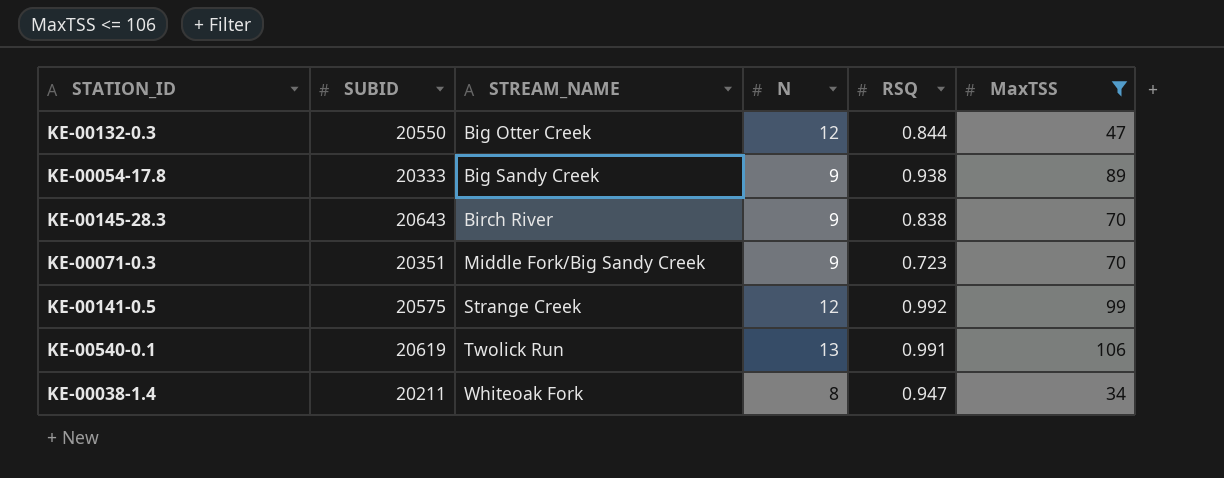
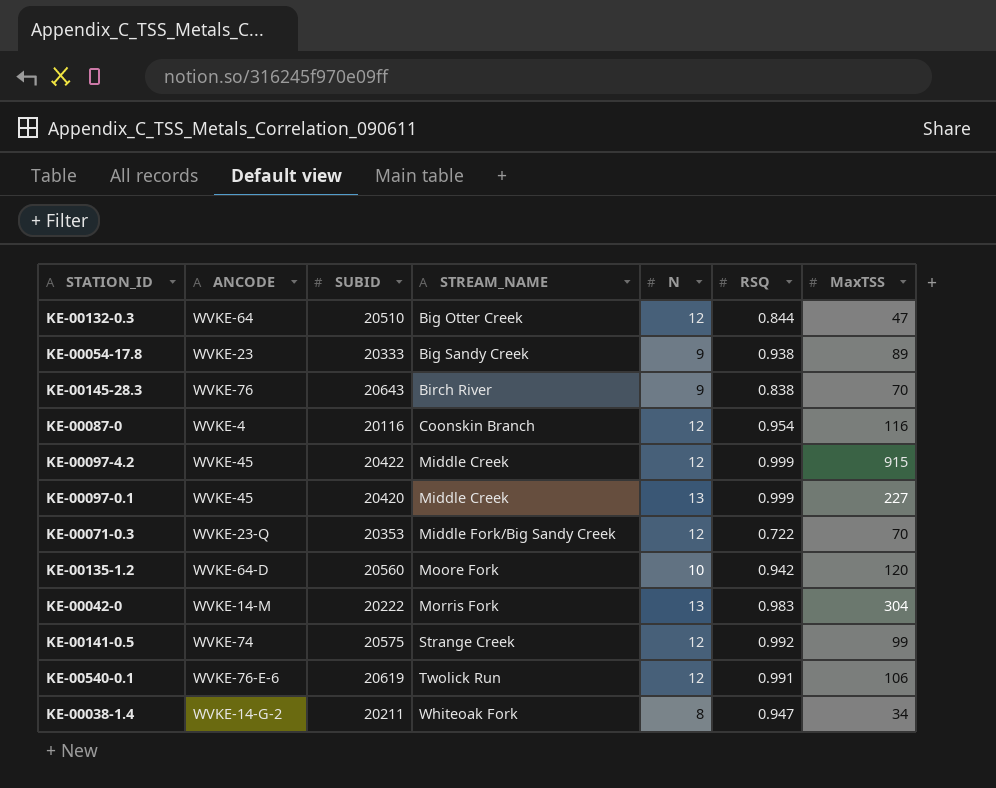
filter: MaxTSS <= 106 -> none
column ANCODE | position: none -> 2
KE-00132-0.3 | SUBID: 20550 -> 20510
KE-00071-0.3 | SUBID: 20351 -> 20353
KE-00071-0.3 | N: 9 -> 12
KE-00071-0.3 | RSQ: 0.723 -> 0.722
KE-00540-0.1 | N: 13 -> 12

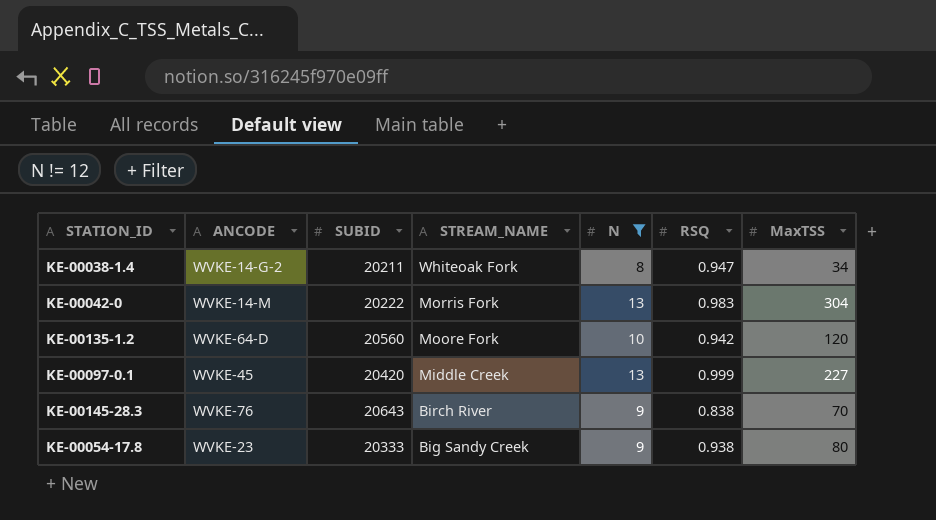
filter: none -> N != 12
row order: STREAM_NAME ascending -> STREAM_NAME descending
KE-00054-17.8 | MaxTSS: 89 -> 80

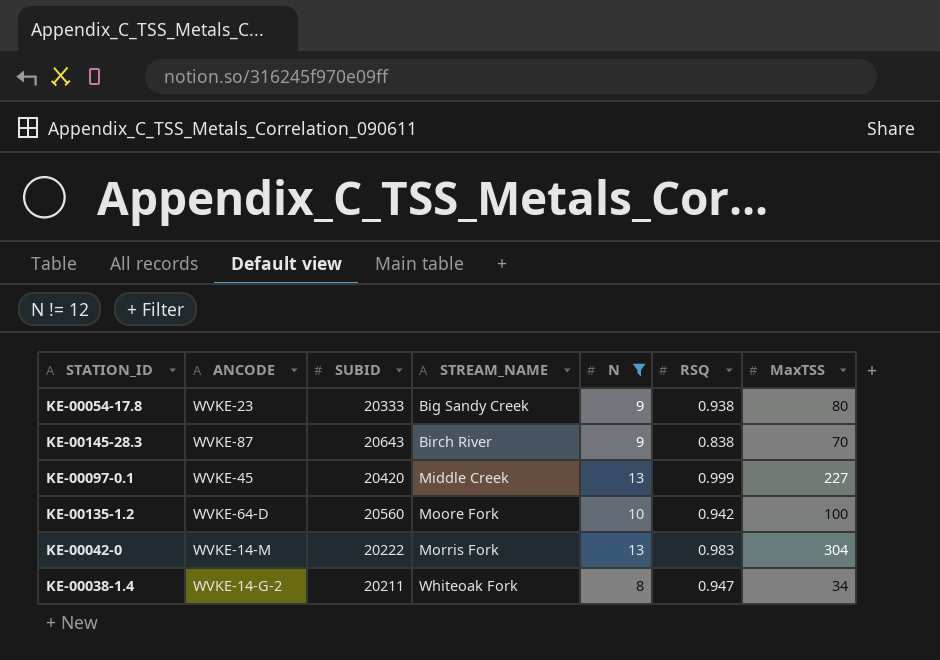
row order: STREAM_NAME descending -> STREAM_NAME ascending
KE-00145-28.3 | ANCODE: WVKE-76 -> WVKE-87
KE-00135-1.2 | MaxTSS: 120 -> 100

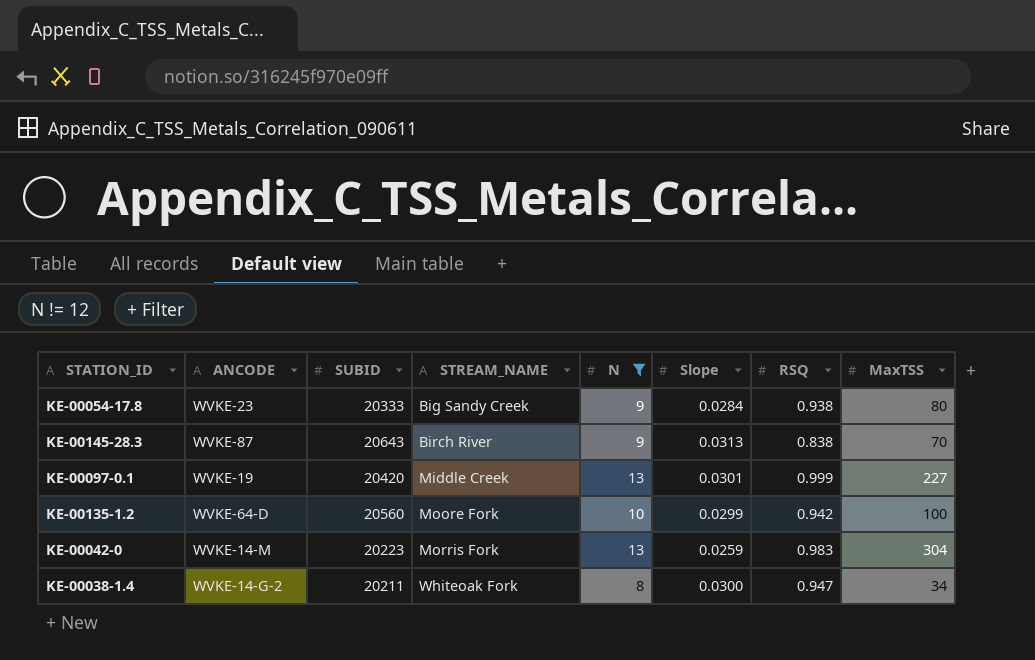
column Slope | position: none -> 6
KE-00097-0.1 | ANCODE: WVKE-45 -> WVKE-19
KE-00042-0 | SUBID: 20222 -> 20223

